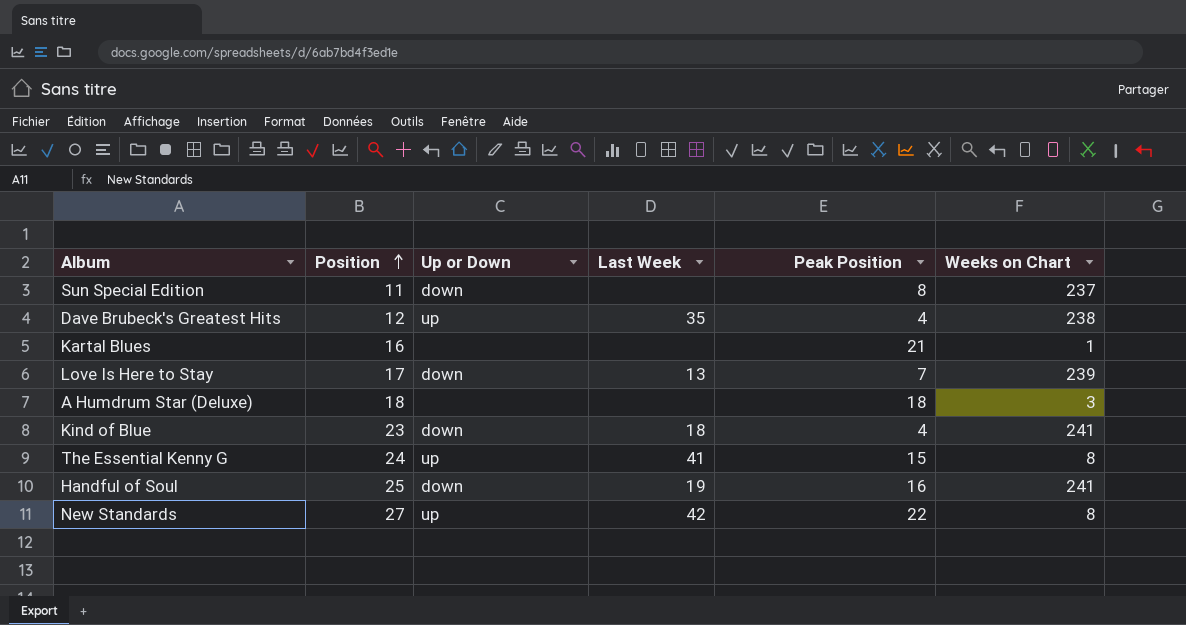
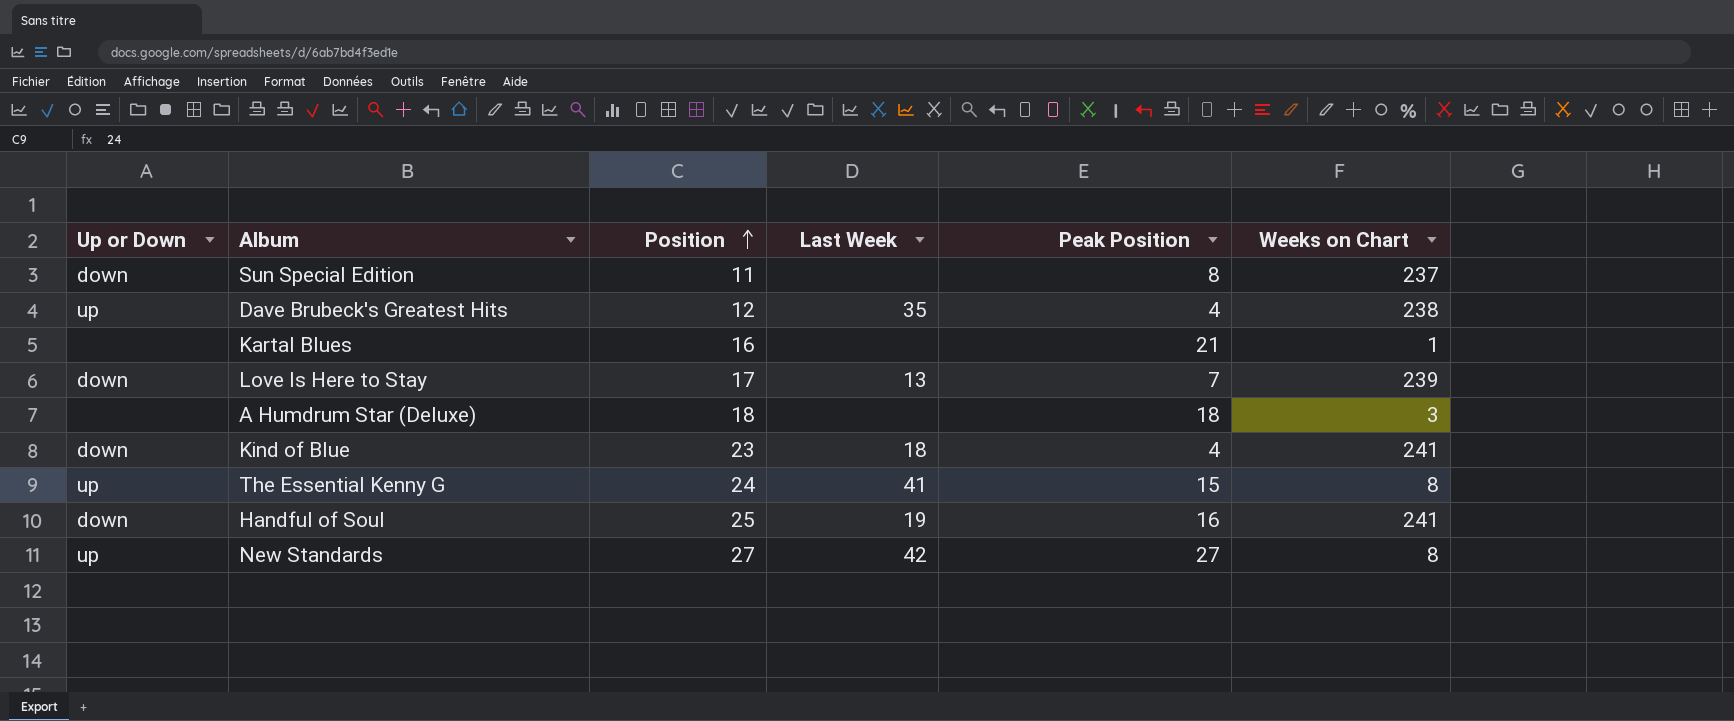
column Up or Down | position: 3 -> 1
New Standards | Peak Position: 22 -> 27

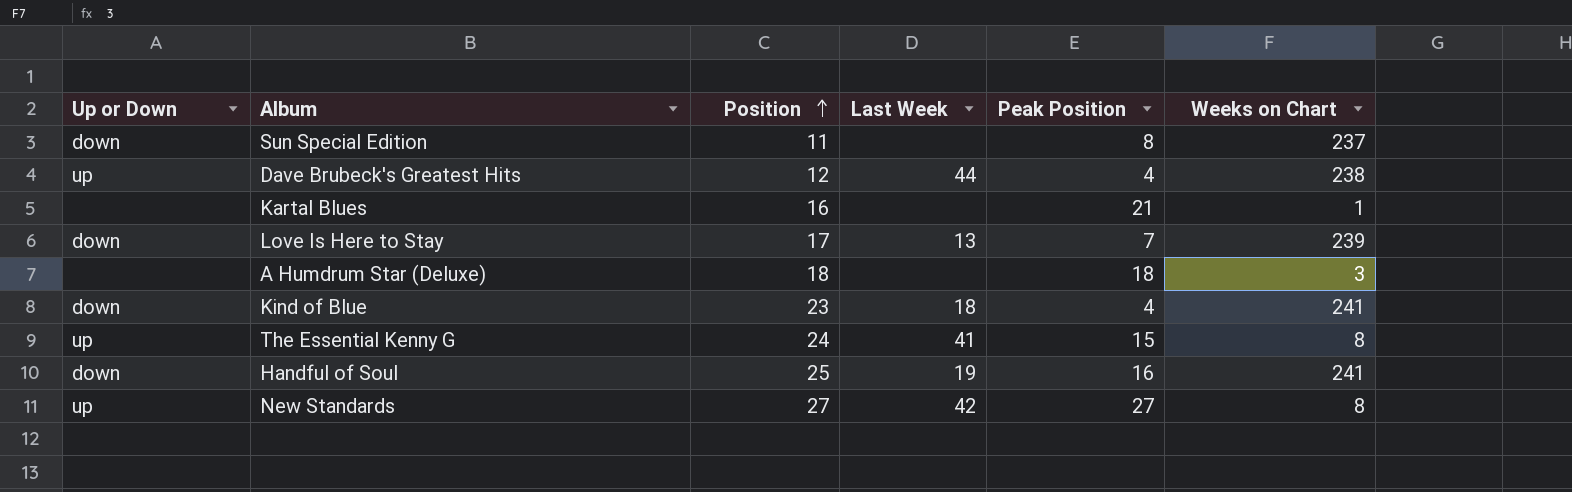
Dave Brubeck's Greatest Hits | Last Week: 35 -> 44

